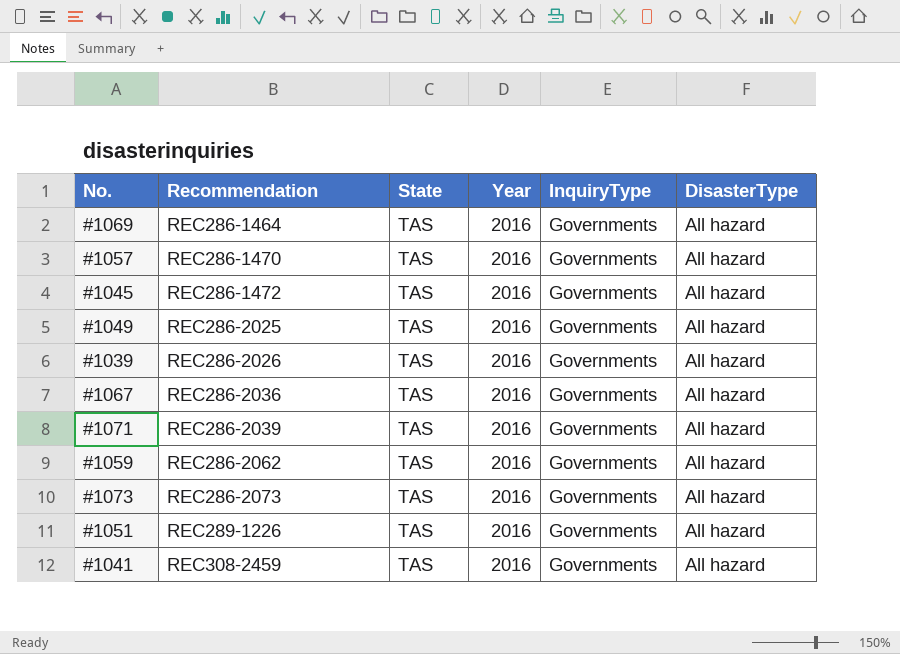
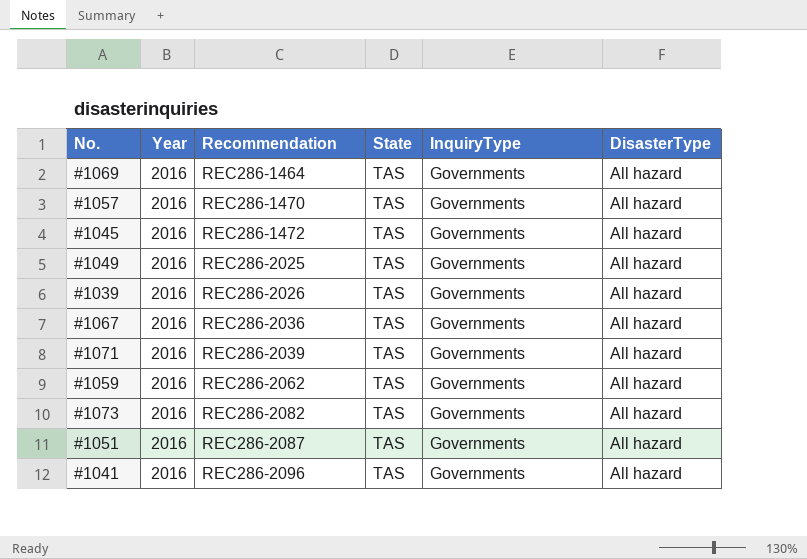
column Year | position: 4 -> 2
#1073 | Recommendation: REC286-2073 -> REC286-2082
#1051 | Recommendation: REC289-1226 -> REC286-2087
#1041 | Recommendation: REC308-2459 -> REC286-2096

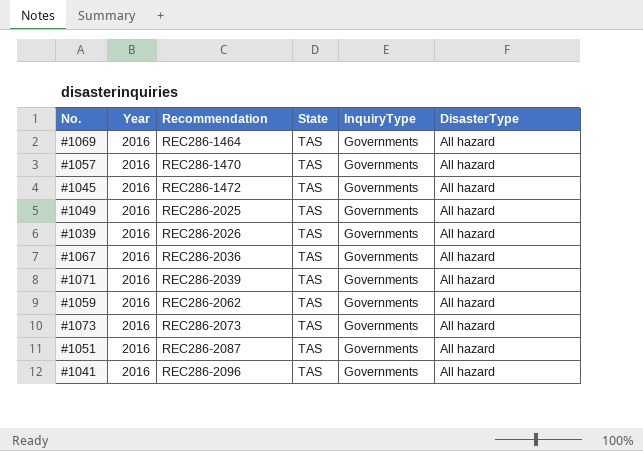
#1073 | Recommendation: REC286-2082 -> REC286-2073

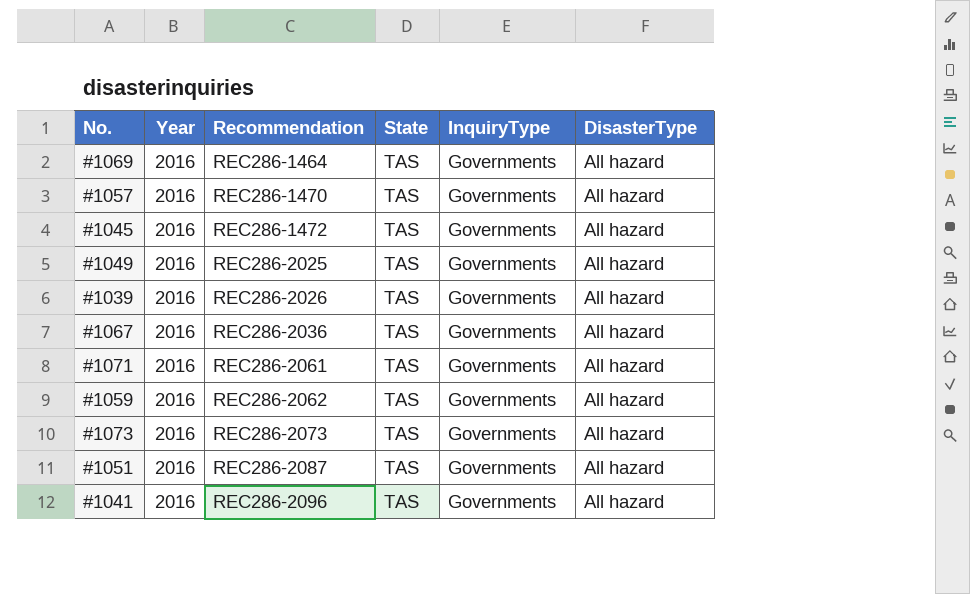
#1071 | Recommendation: REC286-2039 -> REC286-2061

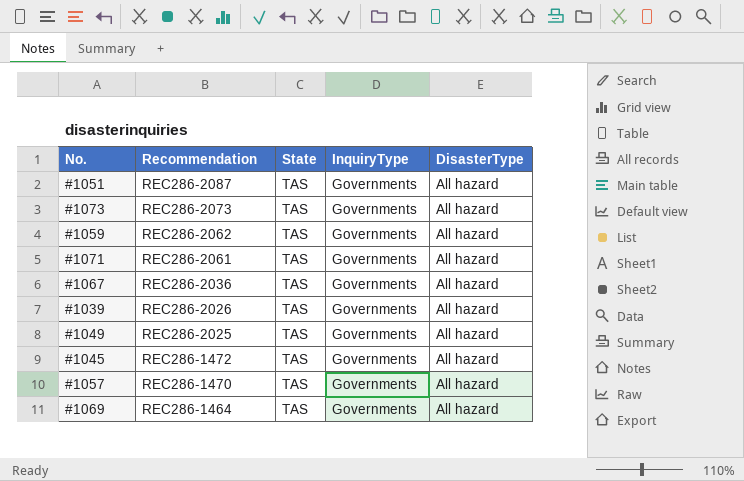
row order: Recommendation ascending -> Recommendation descending
column Year | position: 2 -> none
row #1041: 2016 | REC286-2096 | TAS | Governments | All hazard -> none

